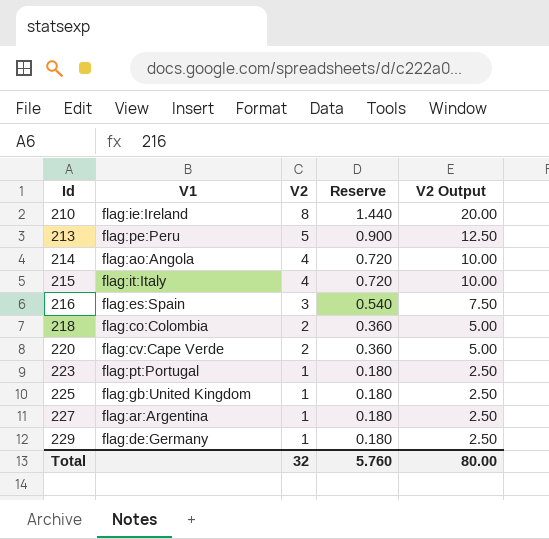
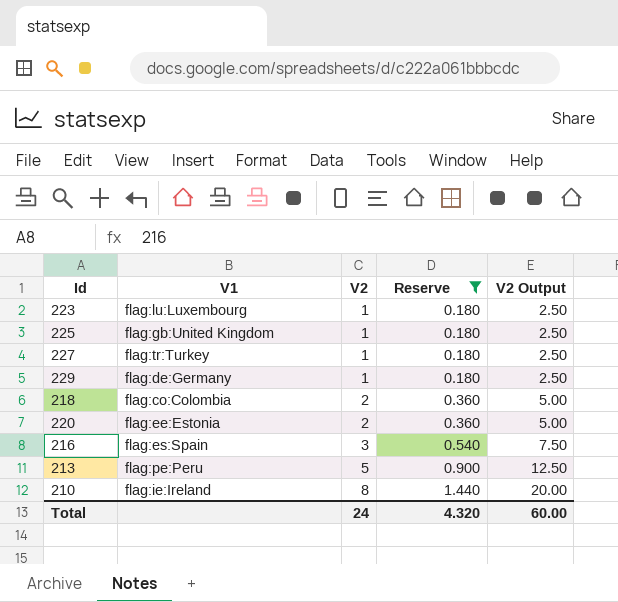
filter: none -> Reserve != 0.720
row order: Id ascending -> V2 ascending
223 | V1: flag:pt:Portugal -> flag:lu:Luxembourg
227 | V1: flag:ar:Argentina -> flag:tr:Turkey
220 | V1: flag:cv:Cape Verde -> flag:ee:Estonia
Total | V2: 32 -> 24
Total | Reserve: 5.760 -> 4.320
Total | V2 Output: 80.00 -> 60.00

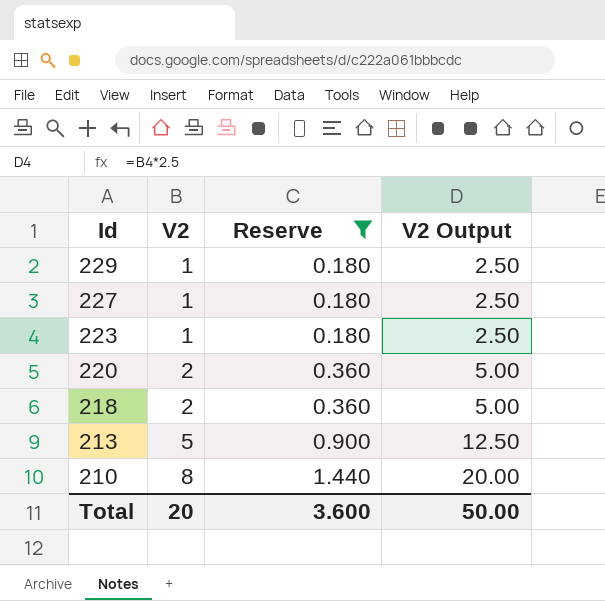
row order: V2 ascending -> Id descending
column V1 | position: 2 -> none
row 225: flag:gb:United Kingdom | 1 | 0.180 | 2.50 -> none
row 216: flag:es:Spain | 3 | 0.540 | 7.50 -> none
Total | V2: 24 -> 20
Total | Reserve: 4.320 -> 3.600
Total | V2 Output: 60.00 -> 50.00

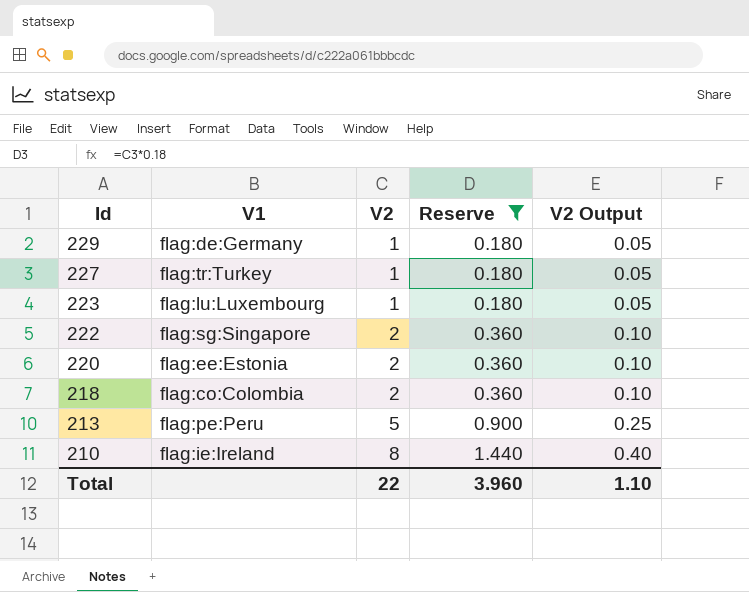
column V1 | position: none -> 2
column V2 Output | formula: [V2] * 2.5 -> [V2] * 0.05
row 222: none -> flag:sg:Singapore | 2 | 0.360 | 0.10
Total | V2: 20 -> 22
Total | Reserve: 3.600 -> 3.960
Total | V2 Output: 50.00 -> 1.10

